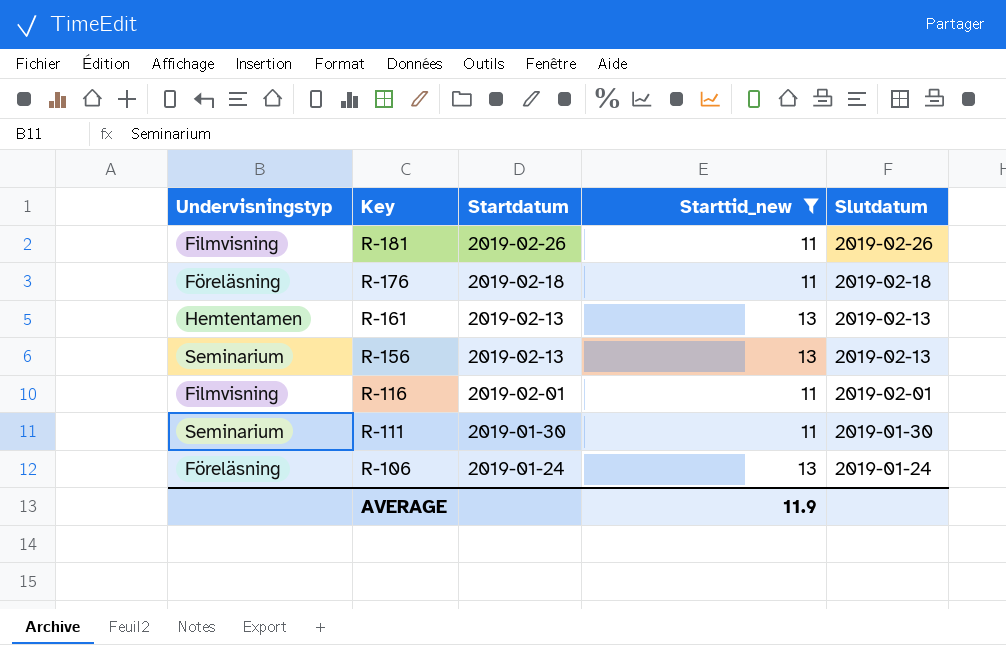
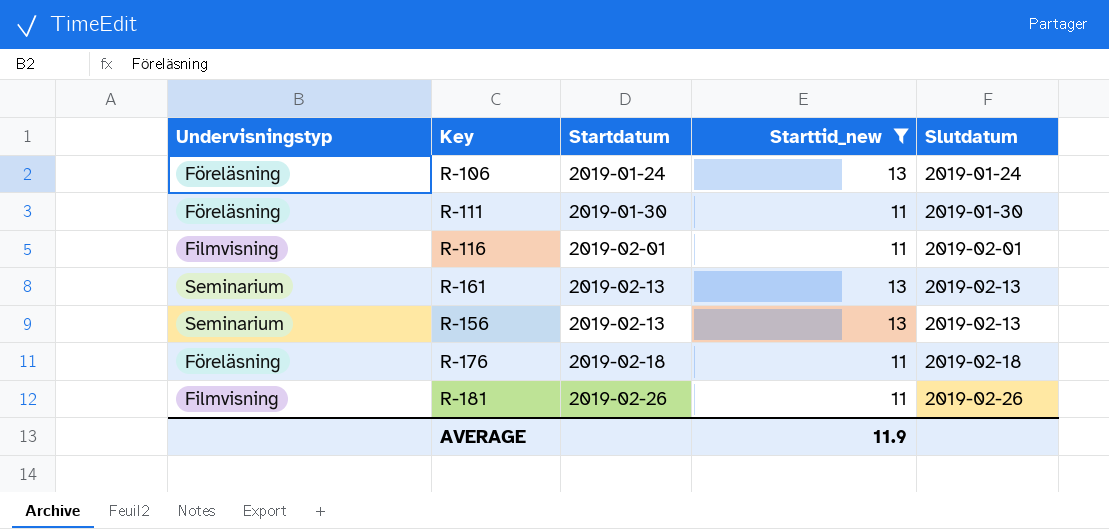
row order: Key descending -> Startdatum ascending
R-111 | Undervisningstyp: Seminarium -> Föreläsning
R-161 | Undervisningstyp: Hemtentamen -> Seminarium

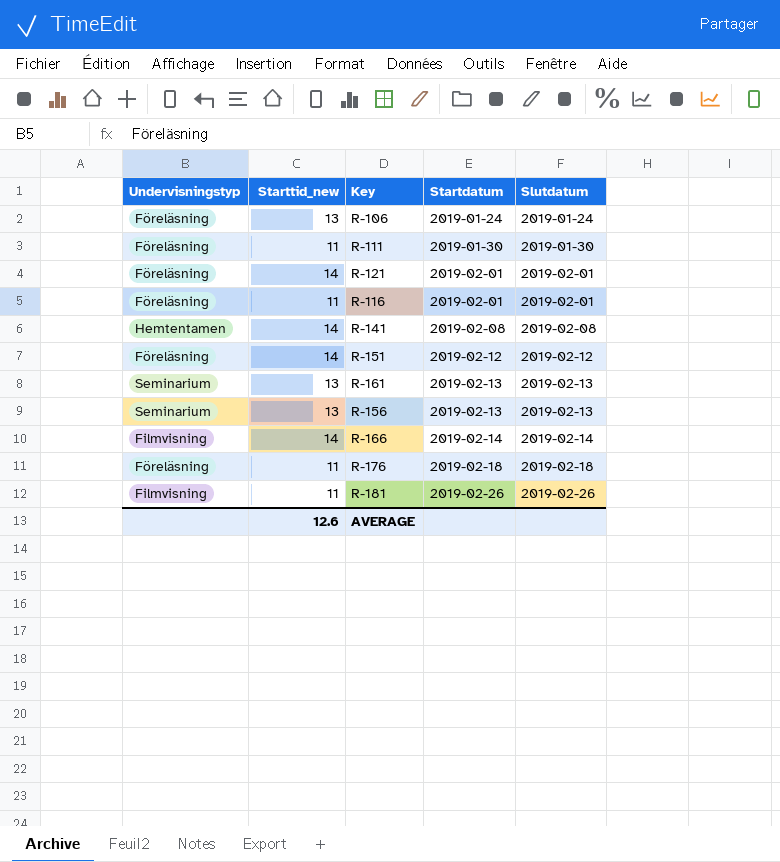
filter: Starttid_new != 14 -> none
column Starttid_new | position: 4 -> 2
R-116 | Undervisningstyp: Filmvisning -> Föreläsning
AVERAGE | Starttid_new: 11.9 -> 12.6

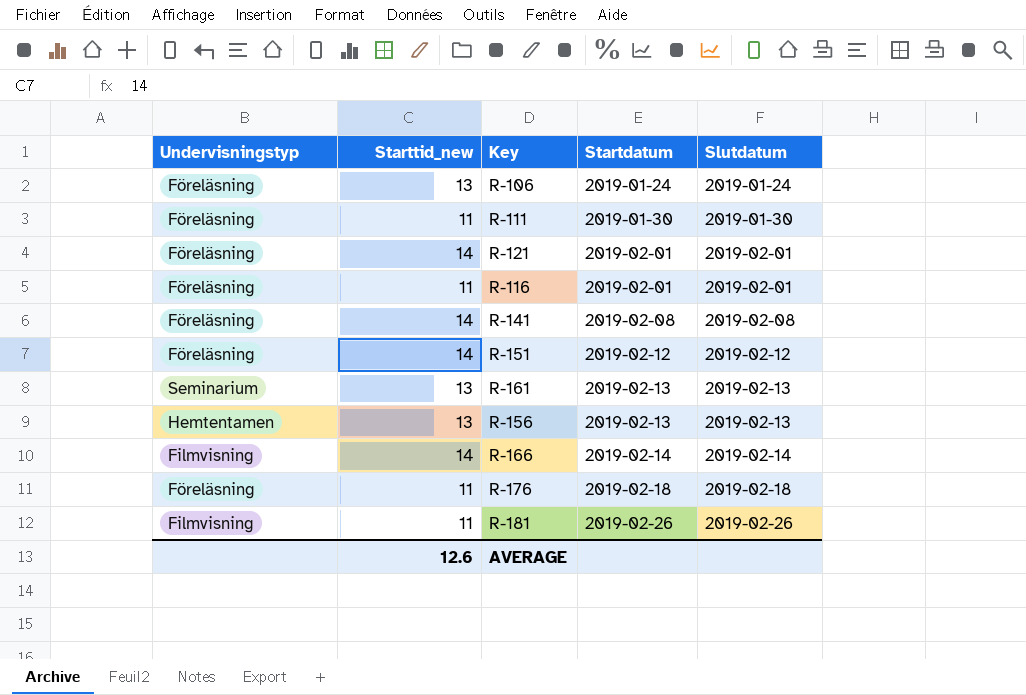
R-141 | Undervisningstyp: Hemtentamen -> Föreläsning
R-156 | Undervisningstyp: Seminarium -> Hemtentamen

